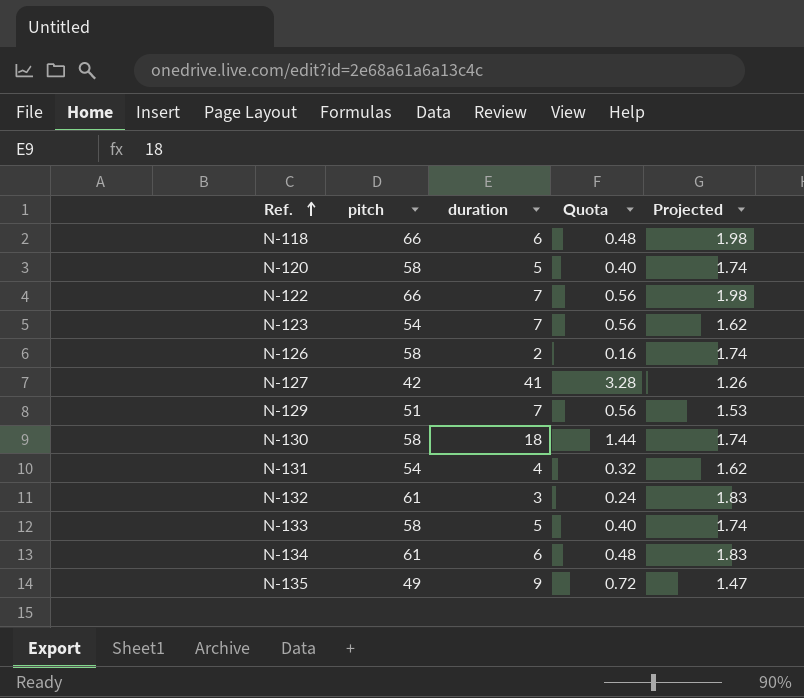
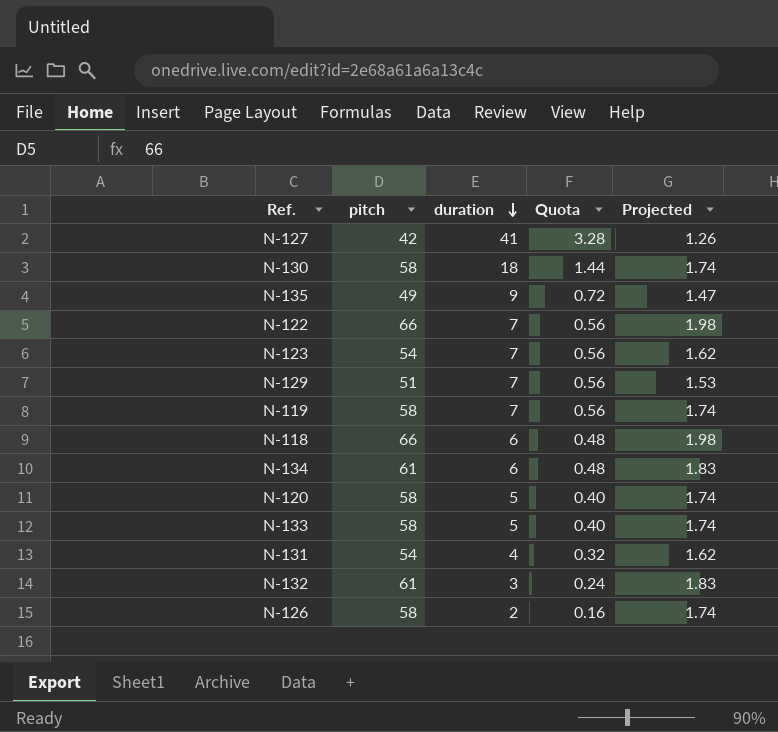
row order: Ref. ascending -> duration descending
row N-119: none -> 58 | 7 | 0.56 | 1.74

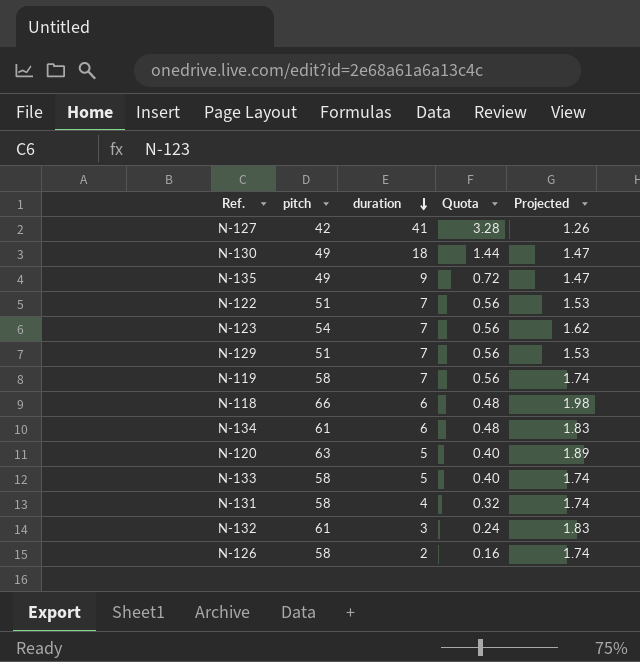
N-130 | pitch: 58 -> 49
N-130 | Projected: 1.74 -> 1.47
N-122 | pitch: 66 -> 51
N-122 | Projected: 1.98 -> 1.53
N-120 | pitch: 58 -> 63
N-120 | Projected: 1.74 -> 1.89
N-131 | pitch: 54 -> 58
N-131 | Projected: 1.62 -> 1.74

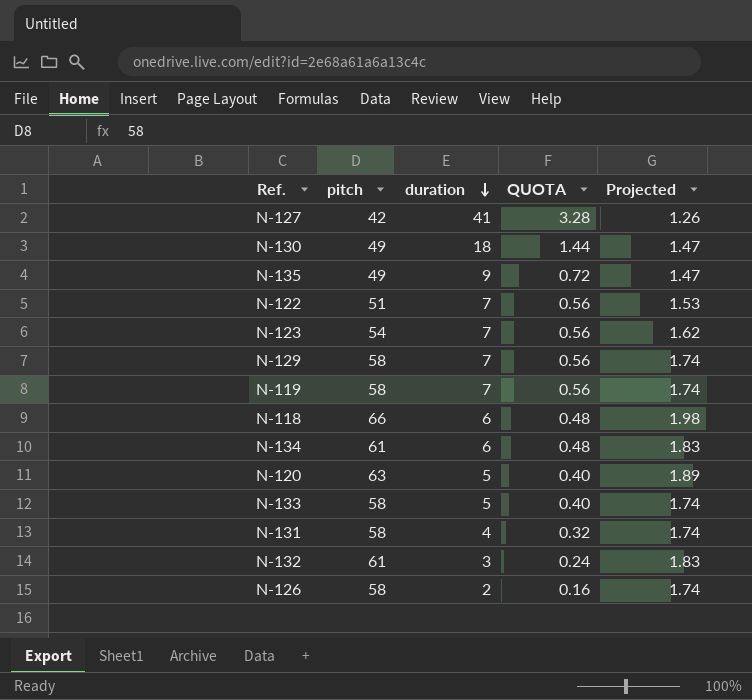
column name: Quota -> QUOTA
N-129 | pitch: 51 -> 58
N-129 | Projected: 1.53 -> 1.74

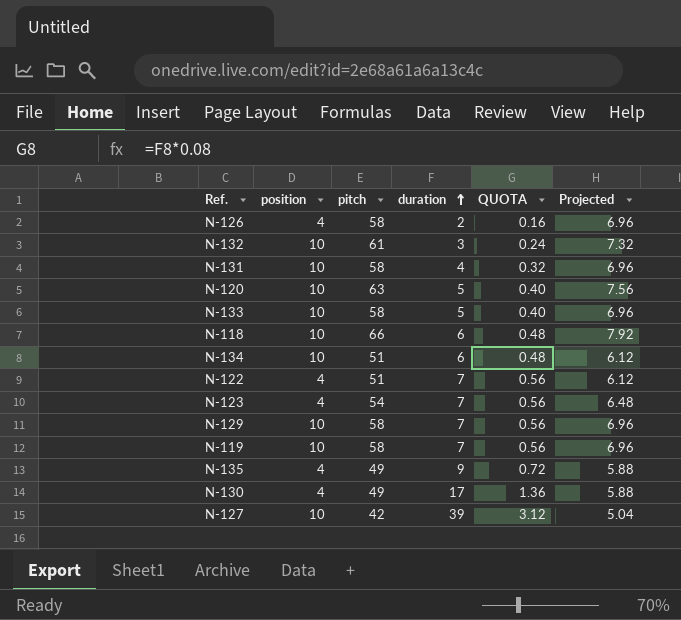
row order: duration descending -> duration ascending
column position | position: none -> 2
column Projected | formula: [pitch] * 0.03 -> [pitch] * 0.12
N-134 | pitch: 61 -> 51
N-130 | duration: 18 -> 17
N-130 | QUOTA: 1.44 -> 1.36
N-127 | duration: 41 -> 39
N-127 | QUOTA: 3.28 -> 3.12

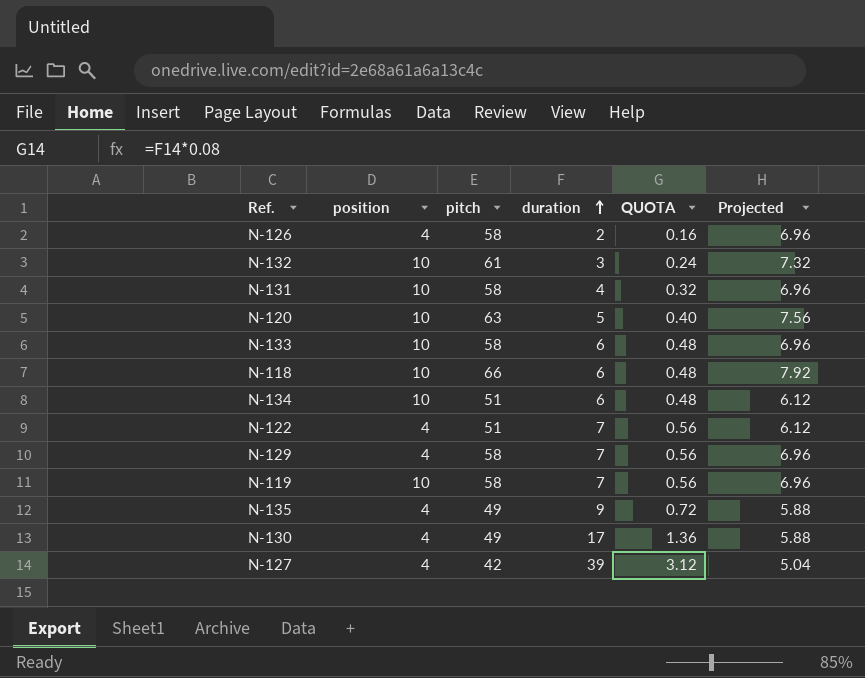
row N-123: 4 | 54 | 7 | 0.56 | 6.48 -> none
N-133 | duration: 5 -> 6
N-133 | QUOTA: 0.40 -> 0.48
N-129 | position: 10 -> 4
N-127 | position: 10 -> 4

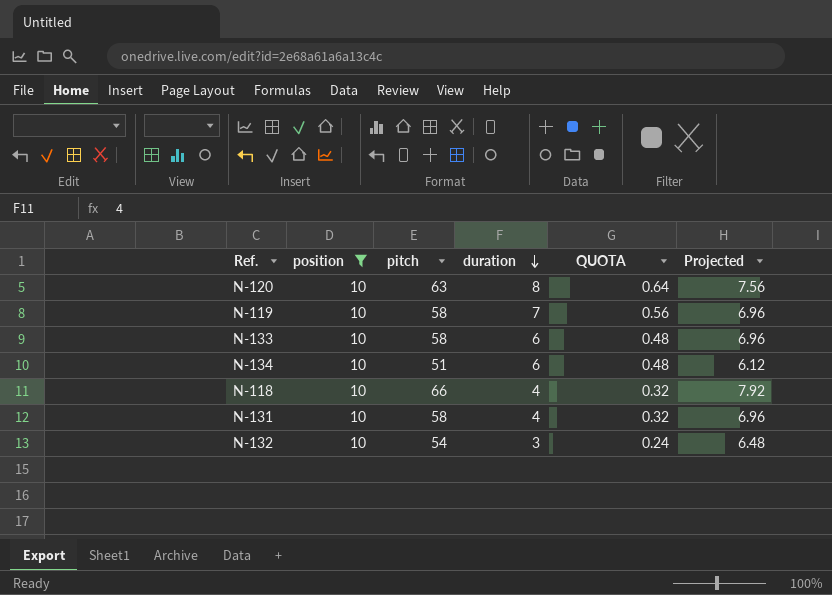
filter: none -> position = 10
row order: duration ascending -> duration descending
N-120 | duration: 5 -> 8
N-120 | QUOTA: 0.40 -> 0.64
N-118 | duration: 6 -> 4
N-118 | QUOTA: 0.48 -> 0.32
N-132 | pitch: 61 -> 54
N-132 | Projected: 7.32 -> 6.48

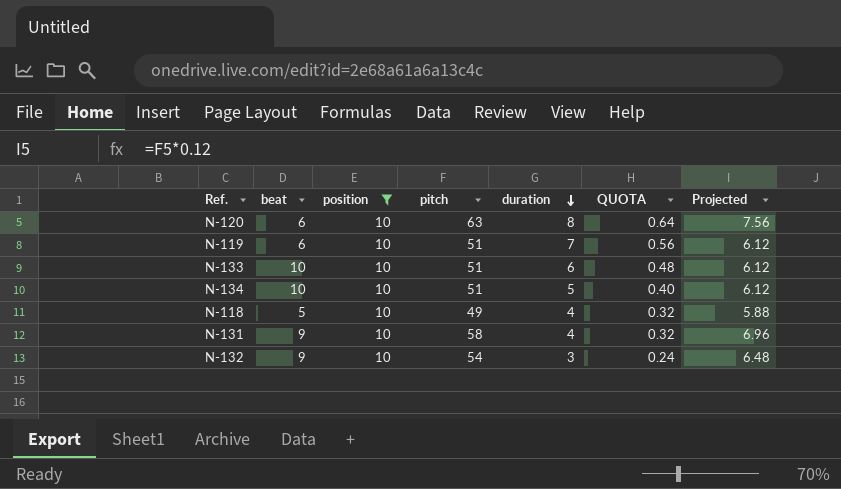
column beat | position: none -> 2
N-119 | pitch: 58 -> 51
N-119 | Projected: 6.96 -> 6.12
N-133 | pitch: 58 -> 51
N-133 | Projected: 6.96 -> 6.12
N-134 | duration: 6 -> 5
N-134 | QUOTA: 0.48 -> 0.40
N-118 | pitch: 66 -> 49
N-118 | Projected: 7.92 -> 5.88

